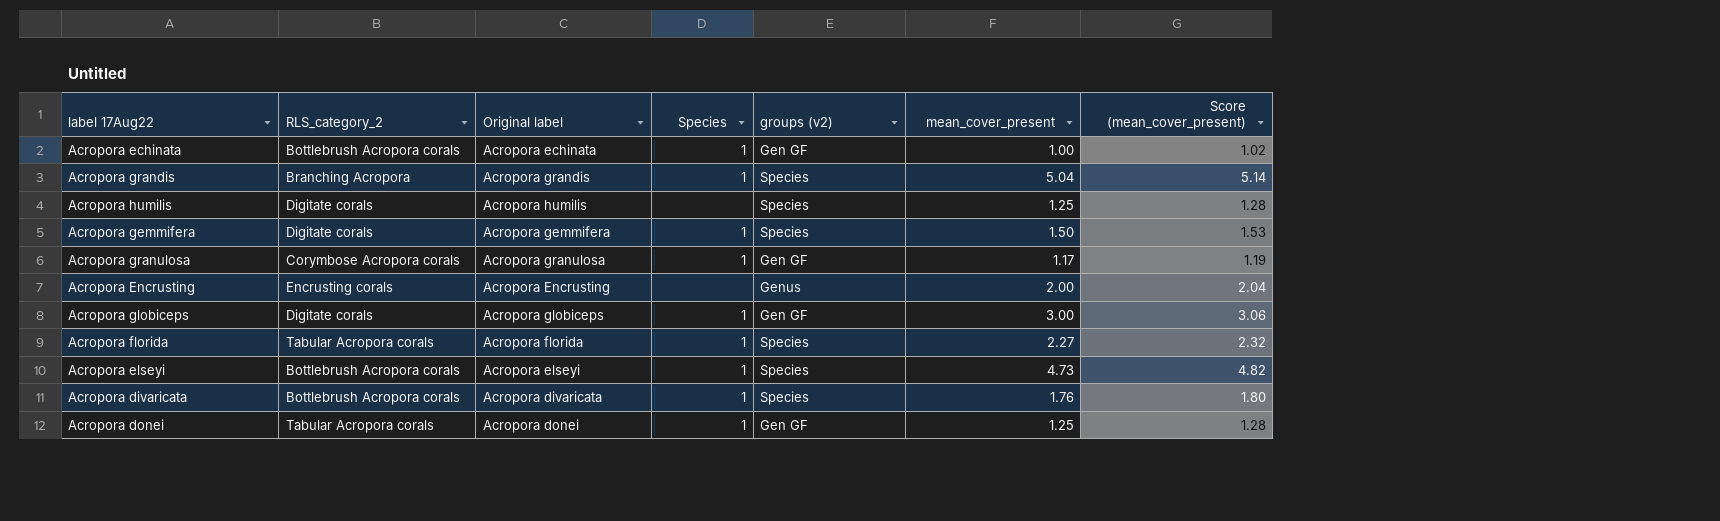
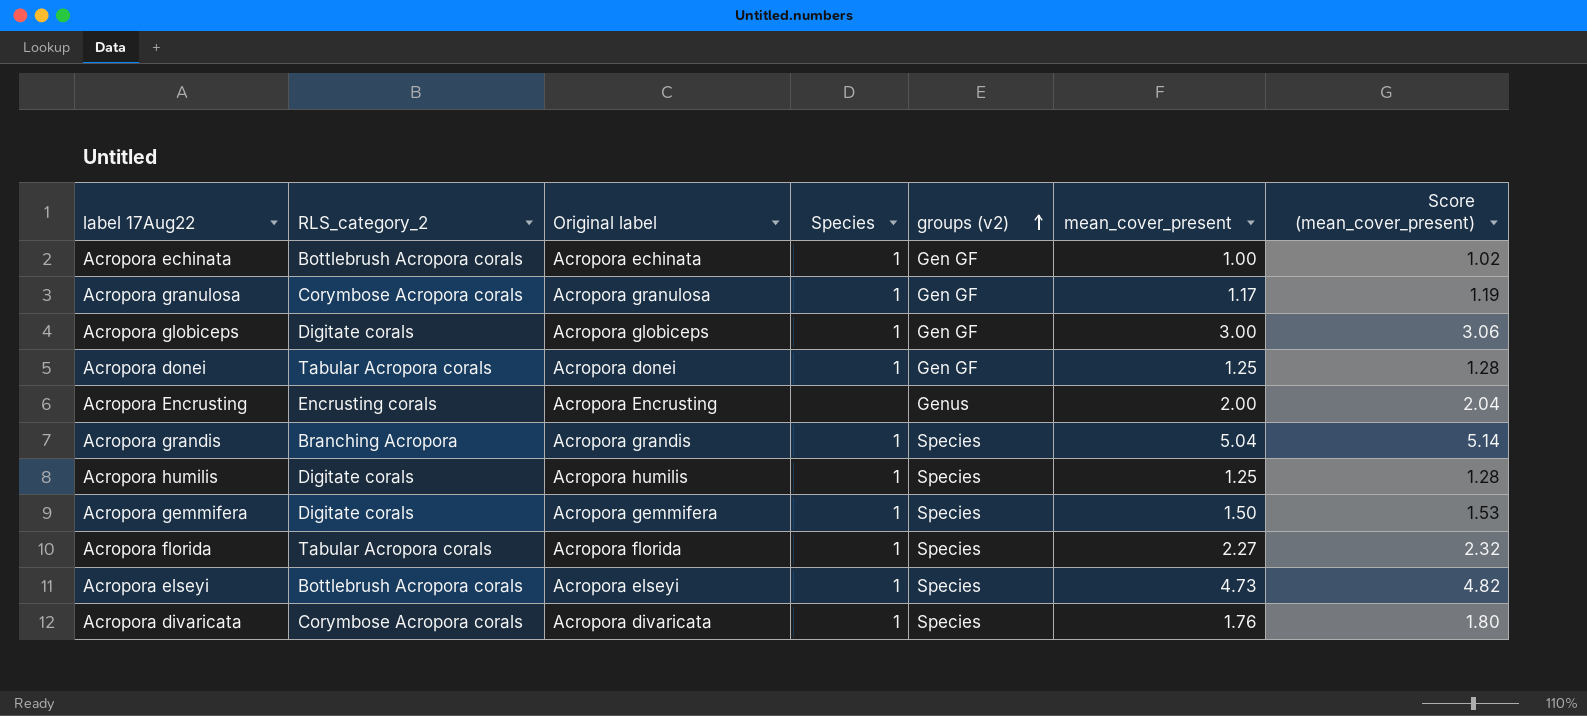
row order: none -> groups (v2) ascending
Acropora humilis | Species: none -> 1
Acropora divaricata | RLS_category_2: Bottlebrush Acropora corals -> Corymbose Acropora corals

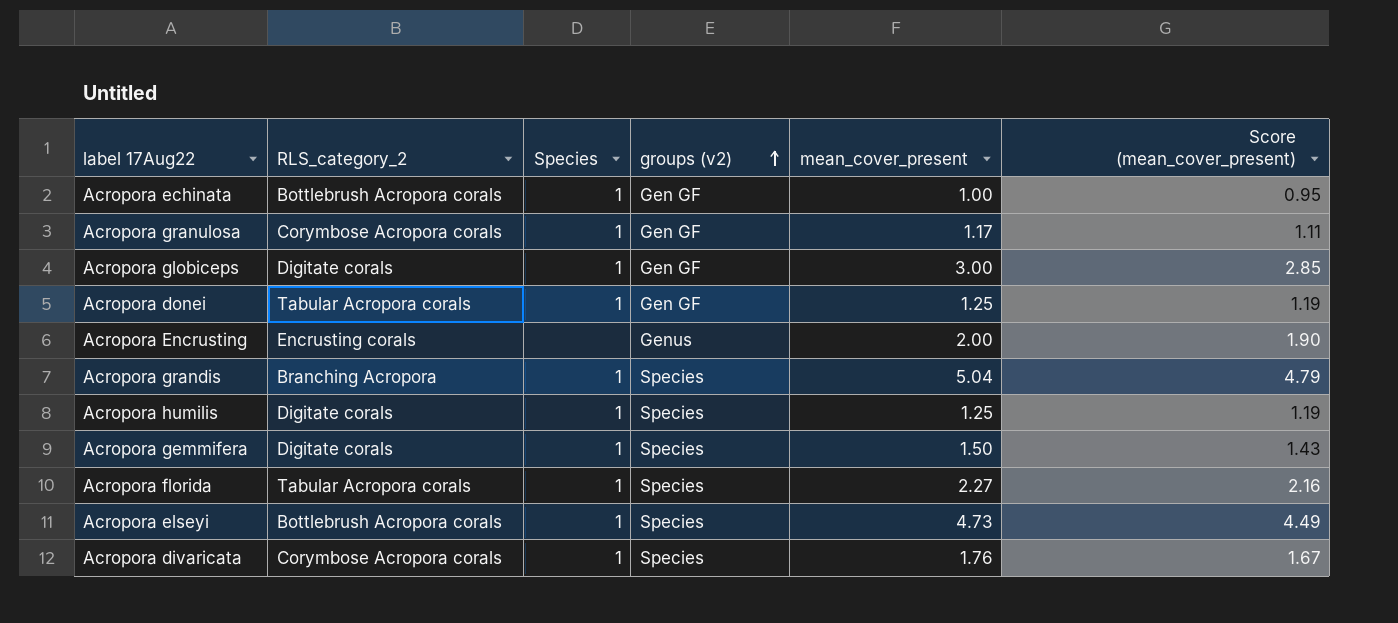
column Original label | position: 3 -> none
column Score (mean_cover_present) | formula: [mean_cover_present] * 1.02 -> [mean_cover_present] * 0.95

